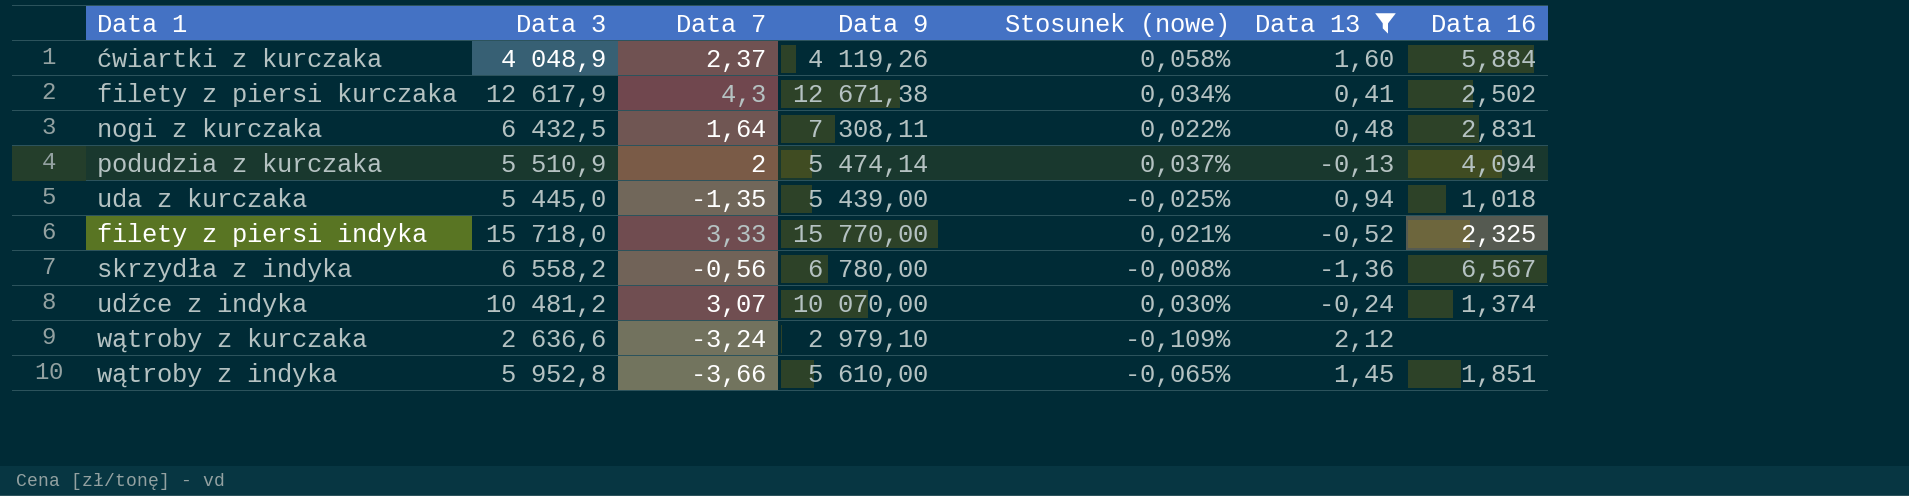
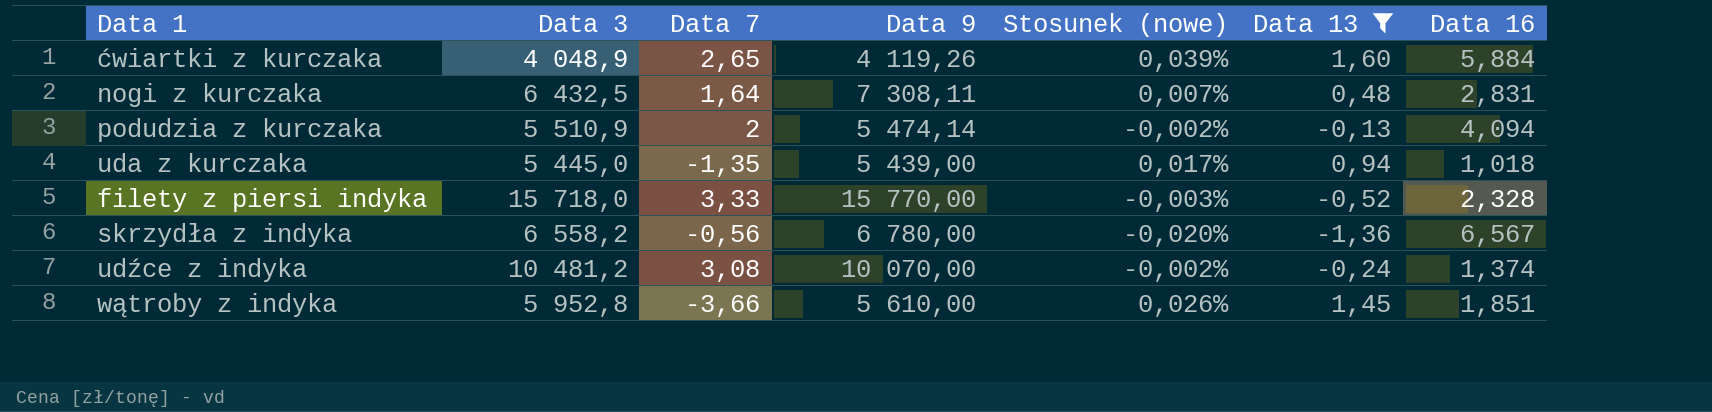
column Stosunek (nowe) | formula: [Data 7] / [Data 9] -> [Data 13] / [Data 9]
row filety z piersi kurczaka: 12 617,9 | 4,3 | 12 671,38 | 0,034% | 0,41 | 2,502 -> none
row wątroby z kurczaka: 2 636,6 | -3,24 | 2 979,10 | -0,109% | 2,12 | none -> none
ćwiartki z kurczaka | Data 7: 2,37 -> 2,65
filety z piersi indyka | Data 16: 2,325 -> 2,328
udźce z indyka | Data 7: 3,07 -> 3,08

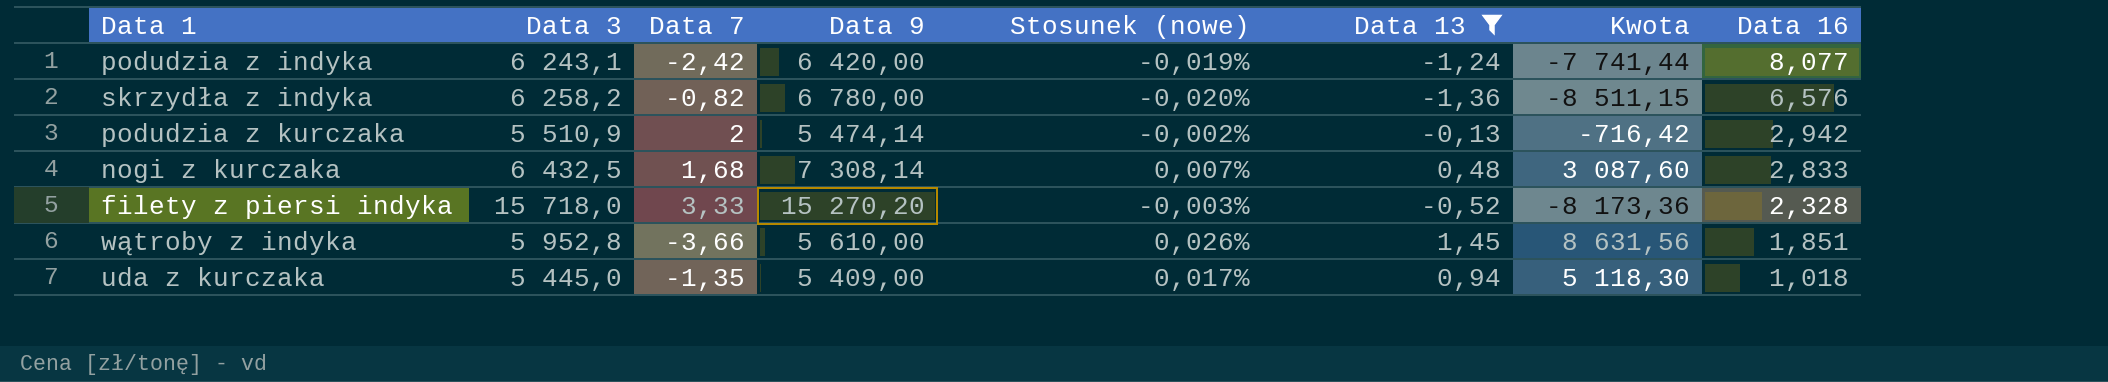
row order: none -> Data 16 descending
column Kwota | formula: none -> [Data 3] * [Data 13]
row ćwiartki z kurczaka: 4 048,9 | 2,65 | 4 119,26 | 0,039% | 1,60 | 5,884 -> none
row udźce z indyka: 10 481,2 | 3,08 | 10 070,00 | -0,002% | -0,24 | 1,374 -> none
row podudzia z indyka: none -> 6 243,1 | -2,42 | 6 420,00 | -0,019% | -1,24 | -7 741,44 | 8,077
skrzydła z indyka | Data 3: 6 558,2 -> 6 258,2
skrzydła z indyka | Data 7: -0,56 -> -0,82
skrzydła z indyka | Data 16: 6,567 -> 6,576
podudzia z kurczaka | Data 16: 4,094 -> 2,942
nogi z kurczaka | Data 7: 1,64 -> 1,68
nogi z kurczaka | Data 9: 7 308,11 -> 7 308,14
nogi z kurczaka | Data 16: 2,831 -> 2,833
filety z piersi indyka | Data 9: 15 770,00 -> 15 270,20
uda z kurczaka | Data 9: 5 439,00 -> 5 409,00

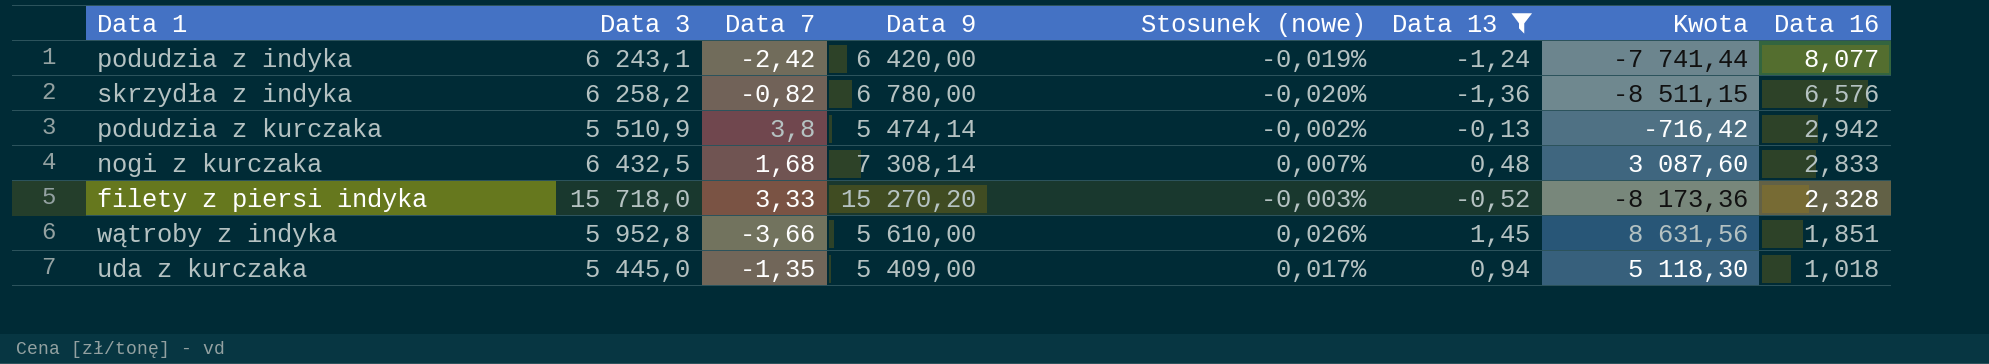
podudzia z kurczaka | Data 7: 2 -> 3,8

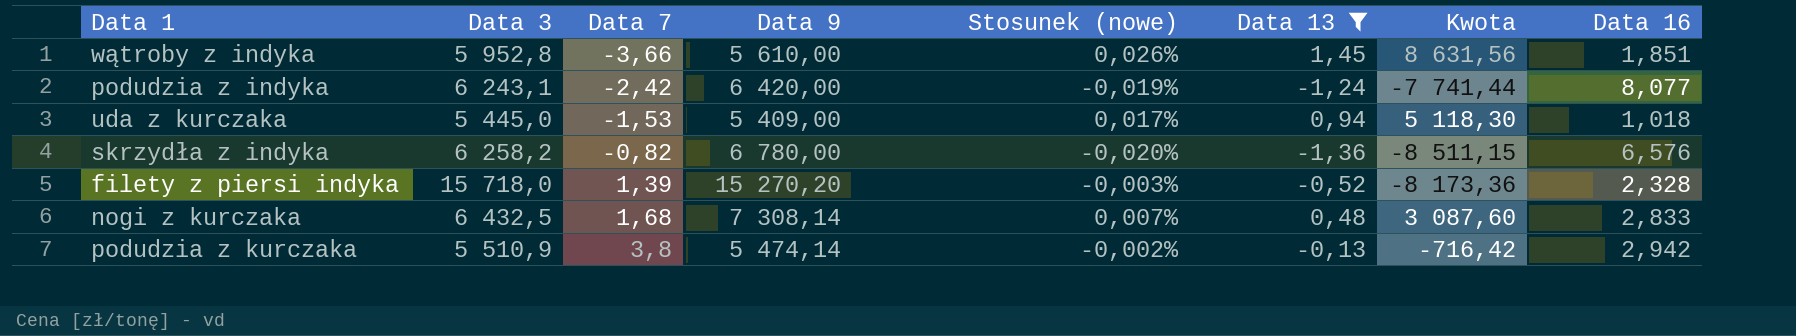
row order: Data 16 descending -> Data 7 ascending
uda z kurczaka | Data 7: -1,35 -> -1,53
filety z piersi indyka | Data 7: 3,33 -> 1,39

